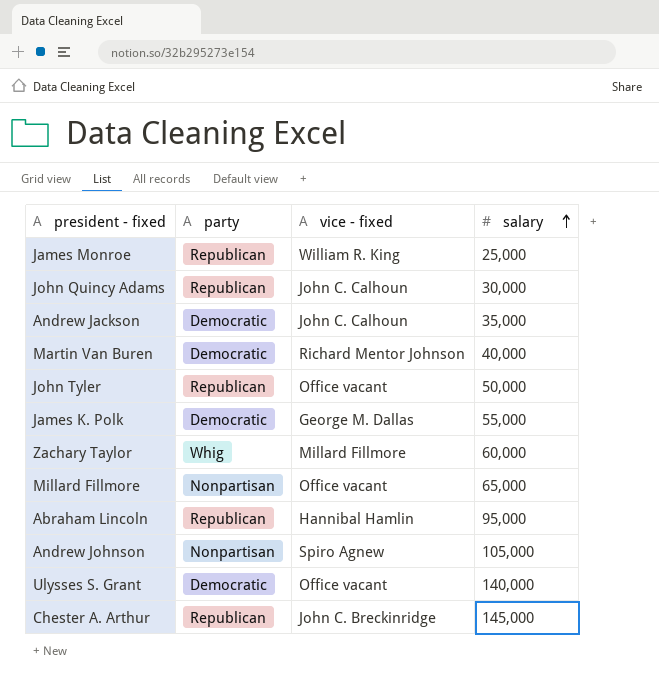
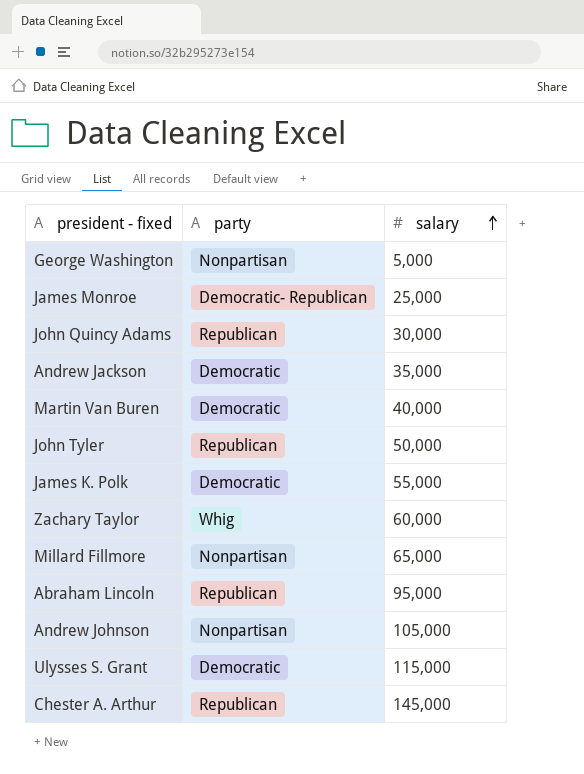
column vice - fixed | position: 3 -> none
row George Washington: none -> Nonpartisan | 5,000
James Monroe | party: Republican -> Democratic- Republican
Ulysses S. Grant | salary: 140,000 -> 115,000

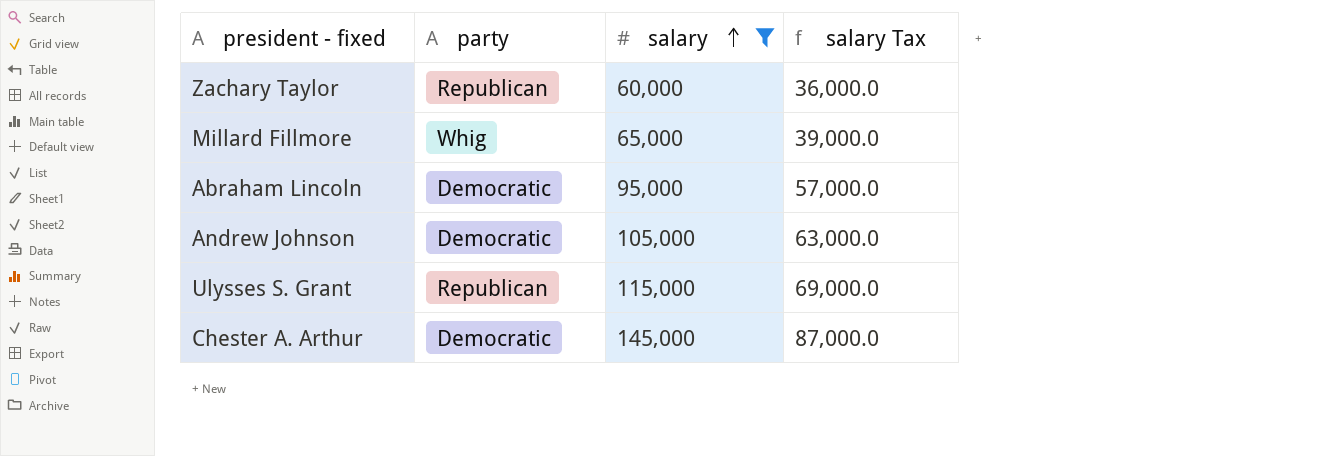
filter: none -> salary >= 60,000
column salary Tax | formula: none -> [salary] * 0.6
Zachary Taylor | party: Whig -> Republican
Millard Fillmore | party: Nonpartisan -> Whig
Abraham Lincoln | party: Republican -> Democratic
Andrew Johnson | party: Nonpartisan -> Democratic
Ulysses S. Grant | party: Democratic -> Republican
Chester A. Arthur | party: Republican -> Democratic

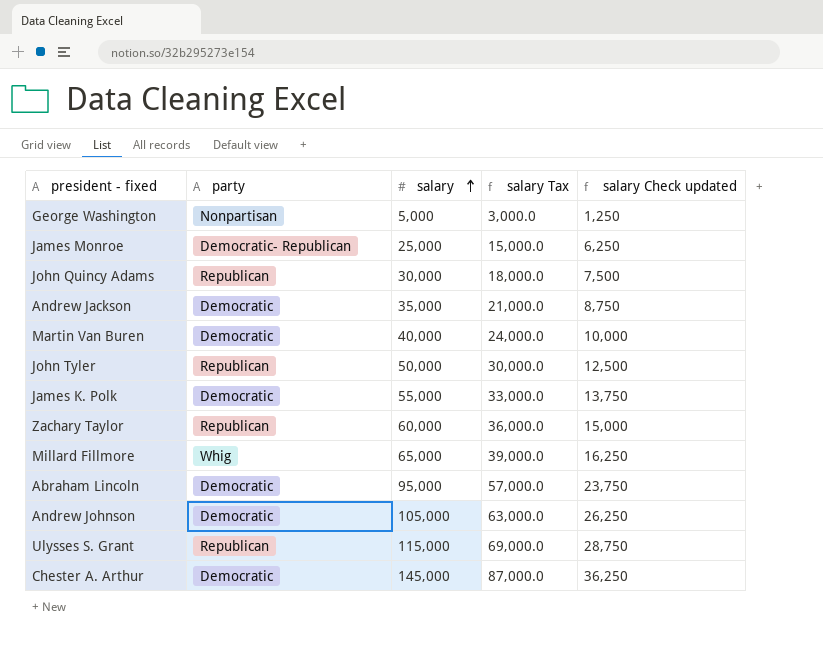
filter: salary >= 60,000 -> none
column salary Check updated | formula: none -> [salary] * 0.25

